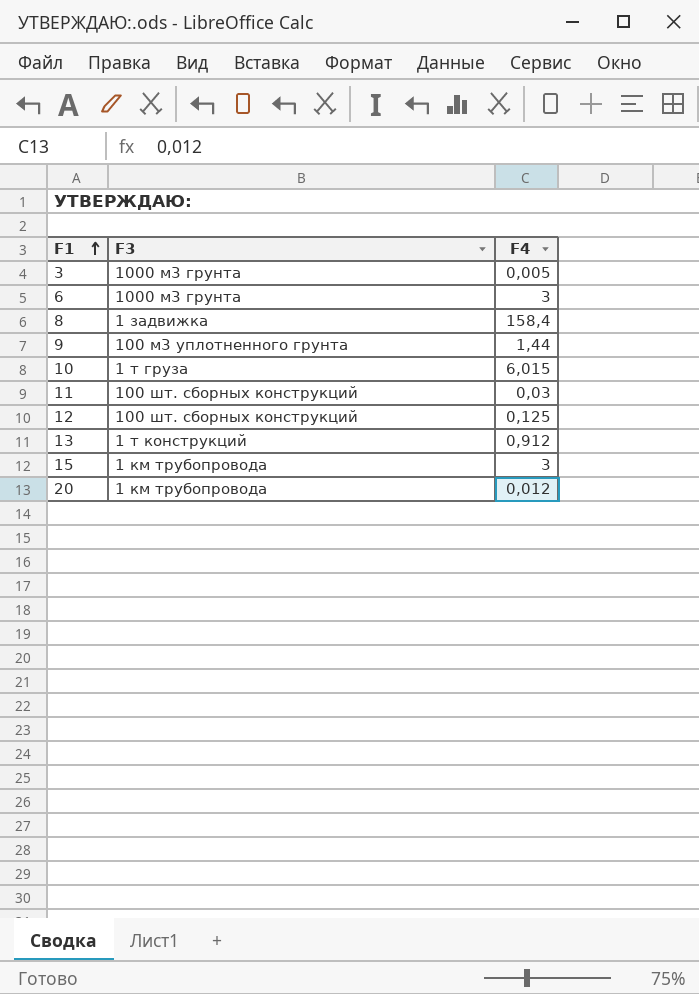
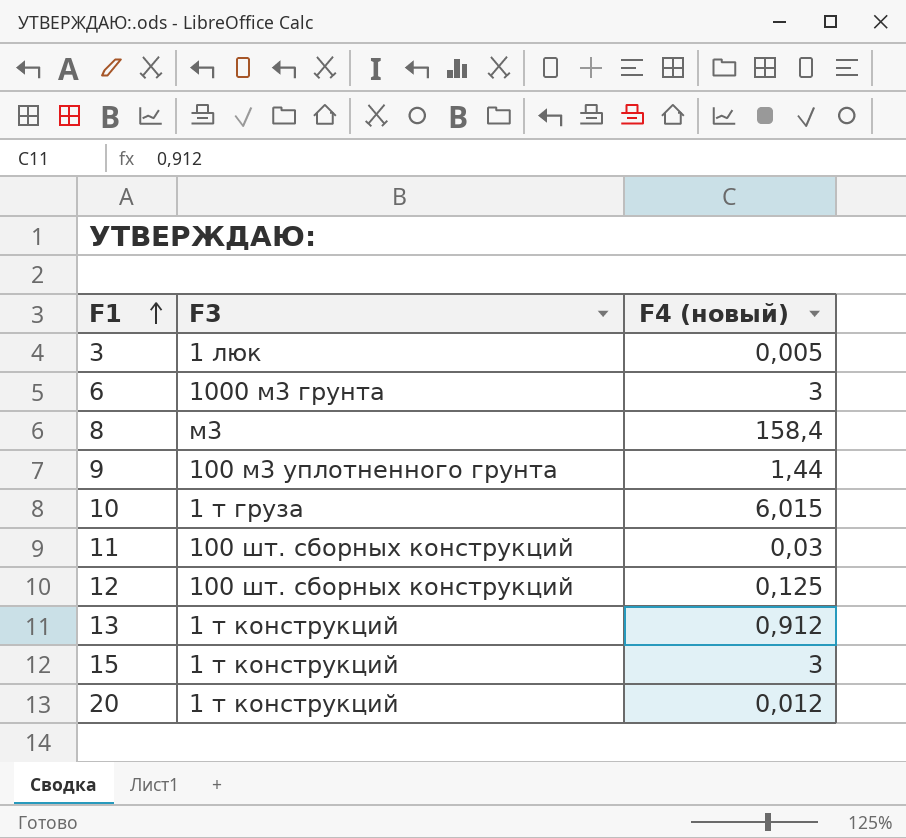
column name: F4 -> F4 (новый)
3 | F3: 1000 м3 грунта -> 1 люк
8 | F3: 1 задвижка -> м3
15 | F3: 1 км трубопровода -> 1 т конструкций
20 | F3: 1 км трубопровода -> 1 т конструкций

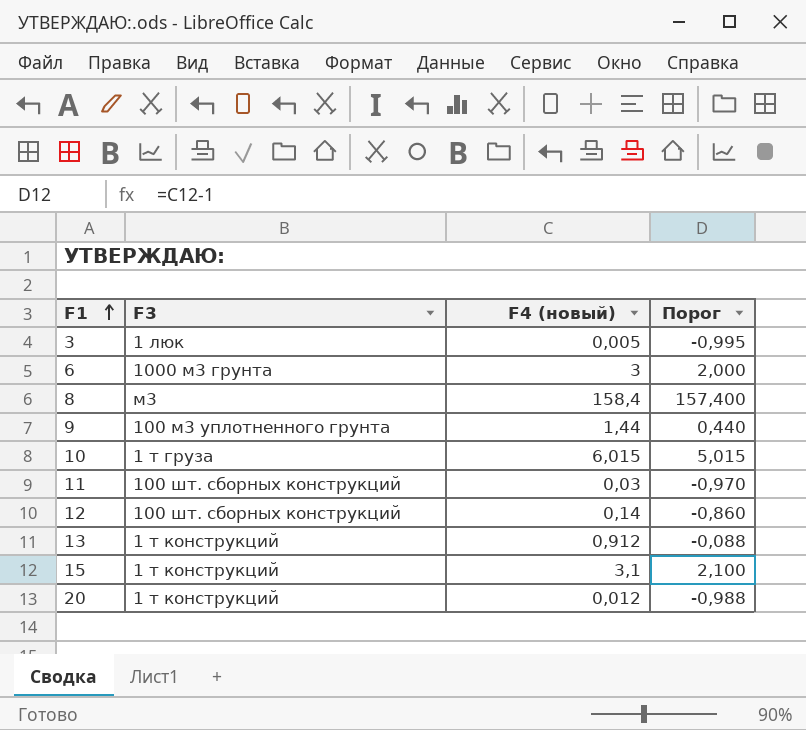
column Порог | formula: none -> [F4 (новый)] - 1
12 | F4 (новый): 0,125 -> 0,14
15 | F4 (новый): 3 -> 3,1

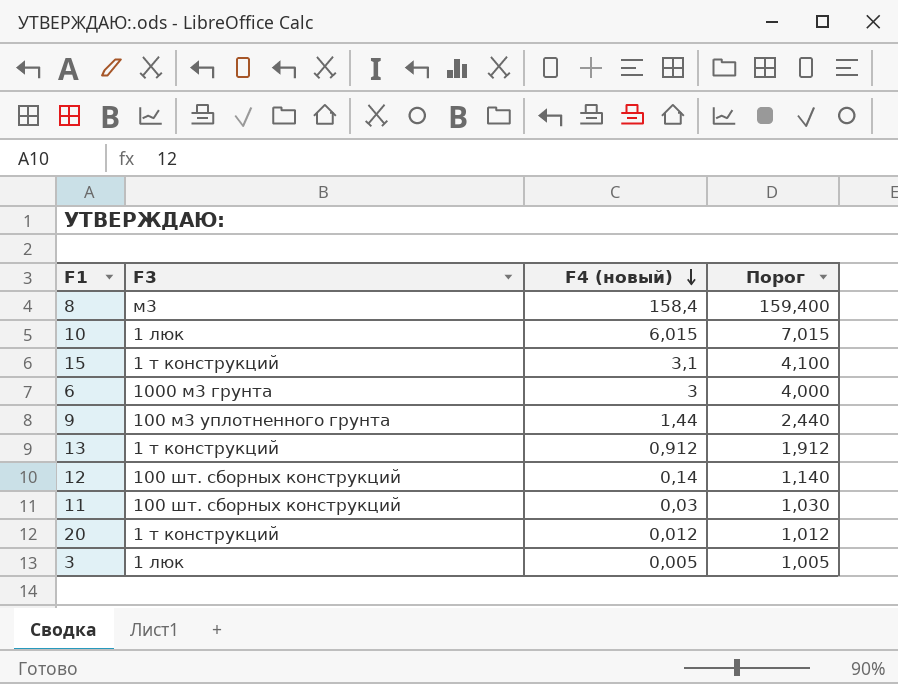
row order: F1 ascending -> F4 (новый) descending
column Порог | formula: [F4 (новый)] - 1 -> [F4 (новый)] + 1
10 | F3: 1 т груза -> 1 люк

